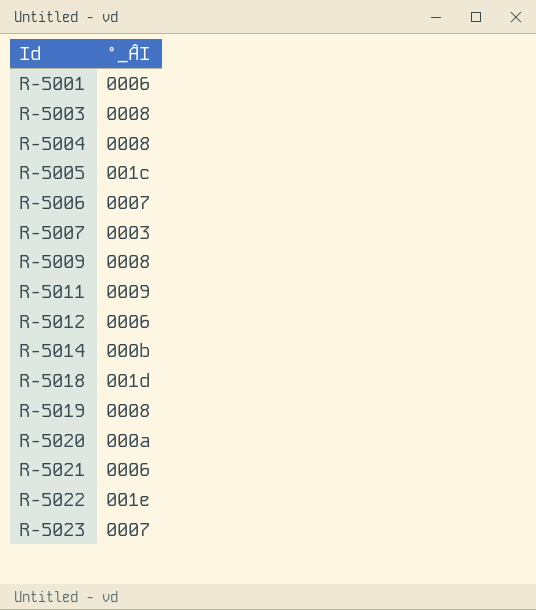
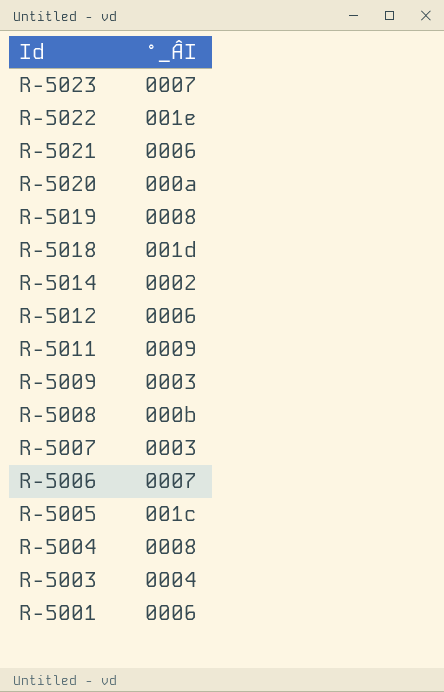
row order: Id ascending -> Id descending
R-5014 | °_ÂI: 000b -> 0002
R-5009 | °_ÂI: 0008 -> 0003
row R-5008: none -> 000b
R-5003 | °_ÂI: 0008 -> 0004

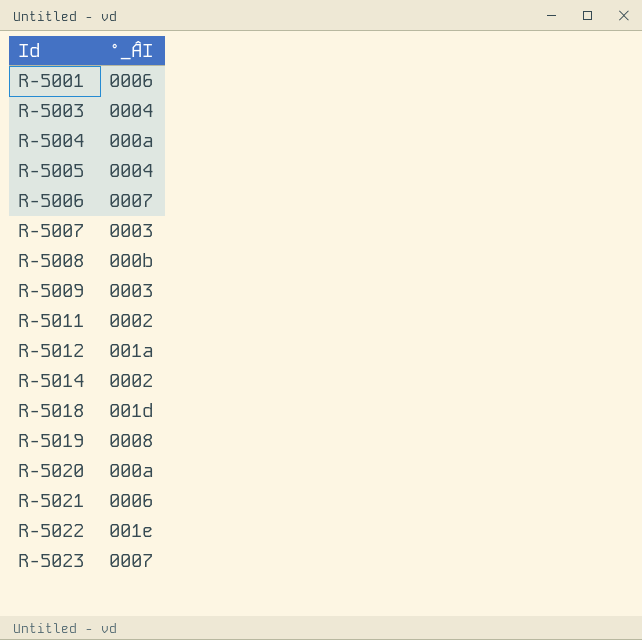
row order: Id descending -> Id ascending
R-5004 | °_ÂI: 0008 -> 000a
R-5005 | °_ÂI: 001c -> 0004
R-5011 | °_ÂI: 0009 -> 0002
R-5012 | °_ÂI: 0006 -> 001a

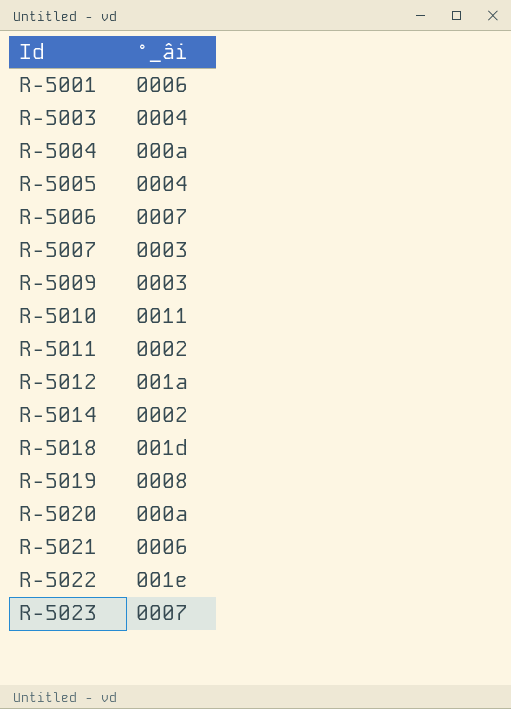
column name: °_ÂI -> °_âi
row R-5008: 000b -> none
row R-5010: none -> 0011

